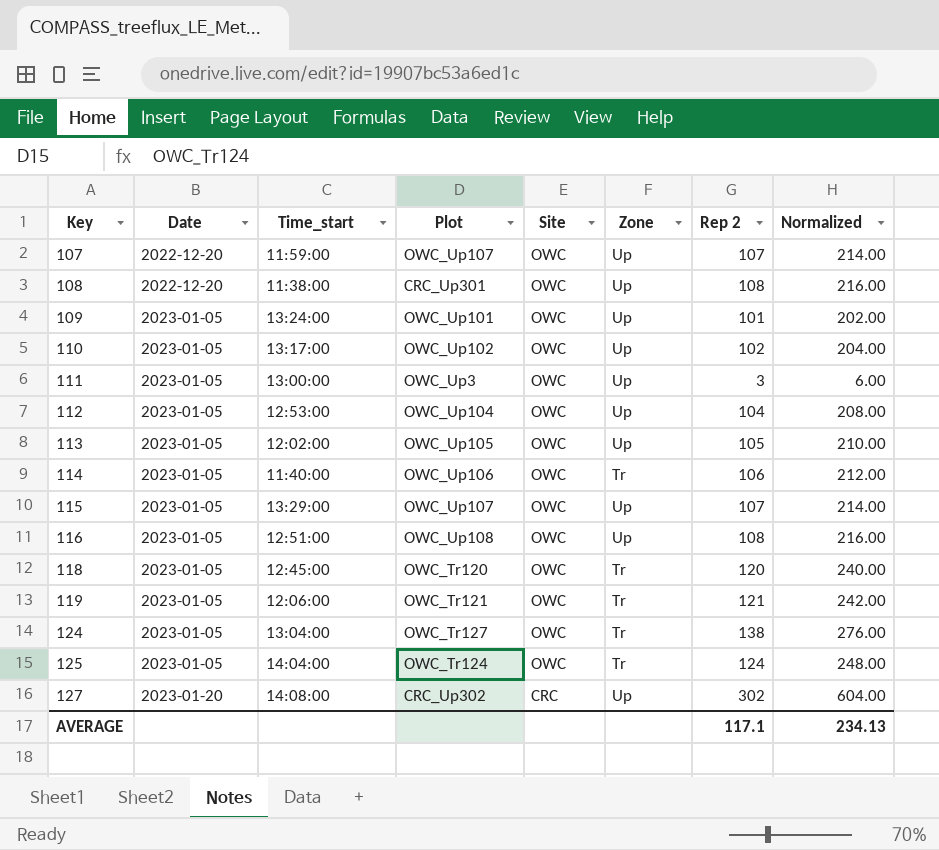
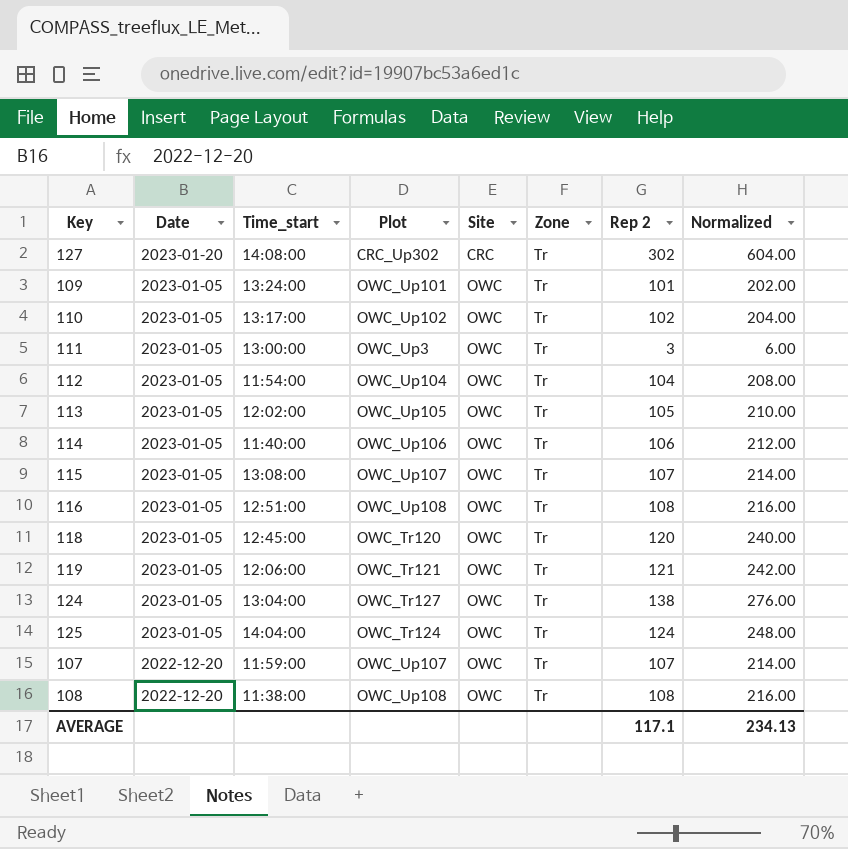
row order: Key ascending -> Date descending
127 | Zone: Up -> Tr
109 | Zone: Up -> Tr
110 | Zone: Up -> Tr
111 | Zone: Up -> Tr
112 | Time_start: 12:53:00 -> 11:54:00
112 | Zone: Up -> Tr
113 | Zone: Up -> Tr
115 | Time_start: 13:29:00 -> 13:08:00
115 | Zone: Up -> Tr
116 | Zone: Up -> Tr
107 | Zone: Up -> Tr
108 | Plot: CRC_Up301 -> OWC_Up108
108 | Zone: Up -> Tr

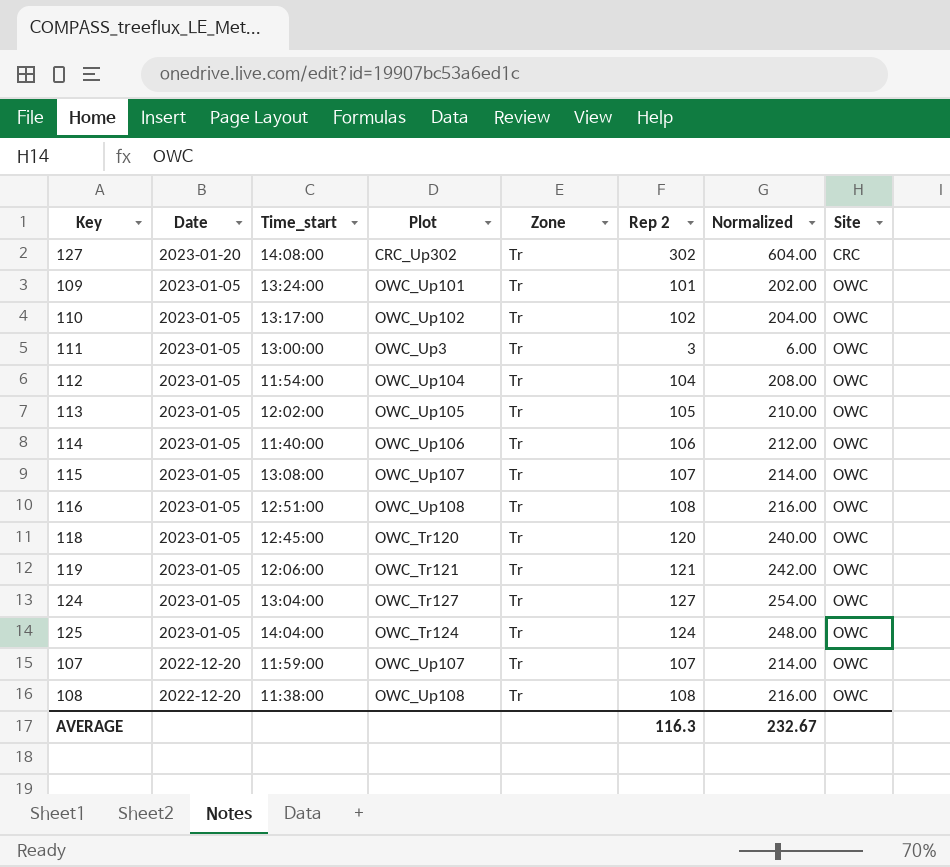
column Site | position: 5 -> 8
124 | Rep 2: 138 -> 127
124 | Normalized: 276.00 -> 254.00
AVERAGE | Rep 2: 117.1 -> 116.3
AVERAGE | Normalized: 234.13 -> 232.67

